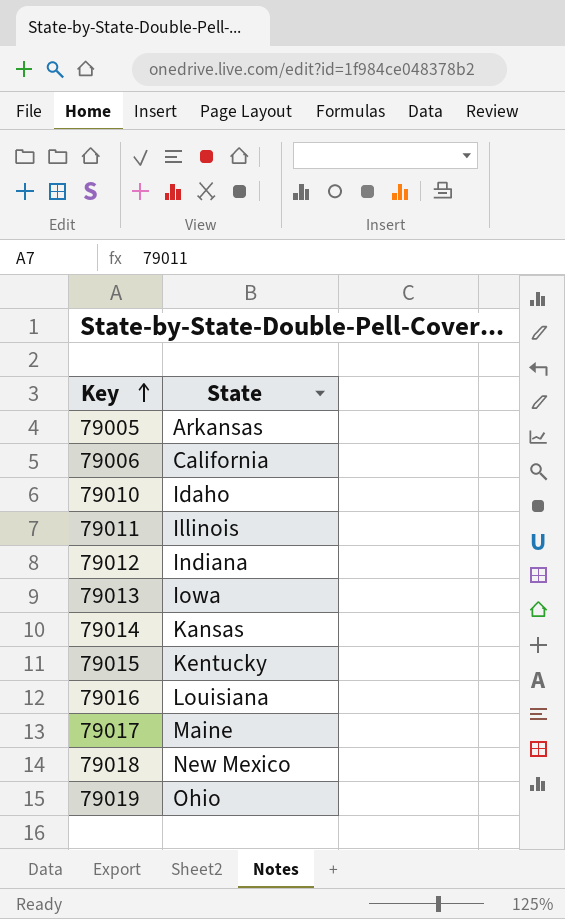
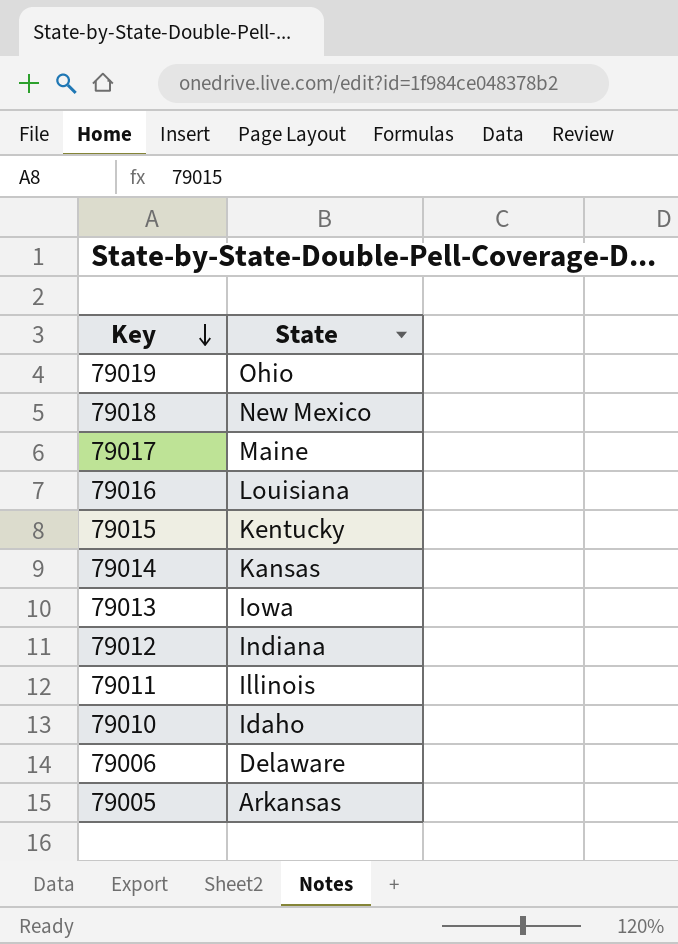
row order: Key ascending -> Key descending
79006 | State: California -> Delaware

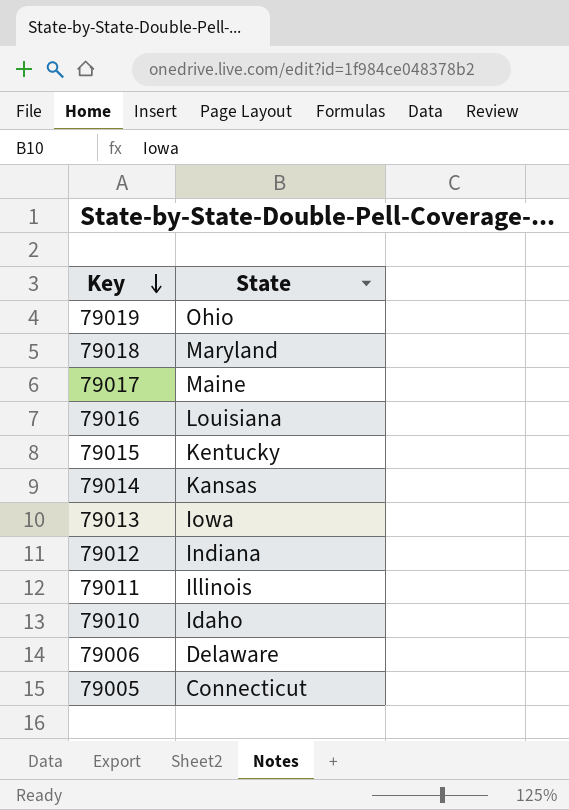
79018 | State: New Mexico -> Maryland
79005 | State: Arkansas -> Connecticut

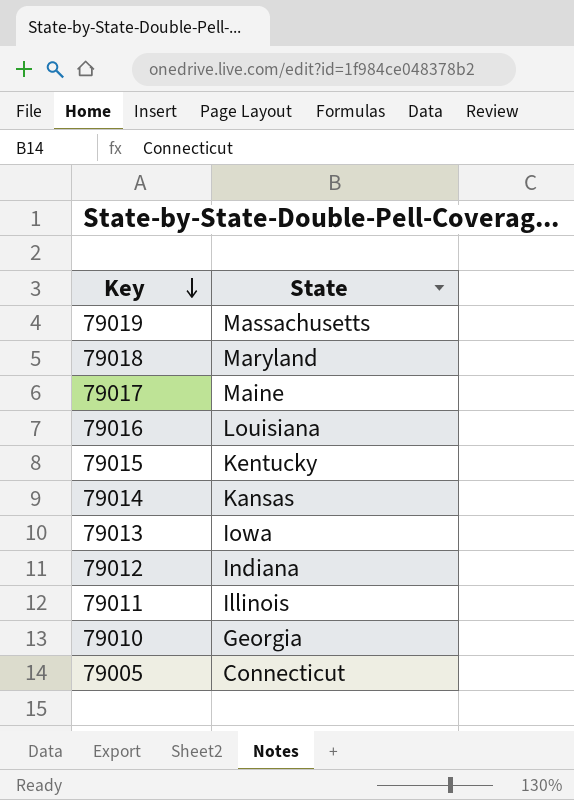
row 79006: Delaware -> none
79019 | State: Ohio -> Massachusetts
79010 | State: Idaho -> Georgia

